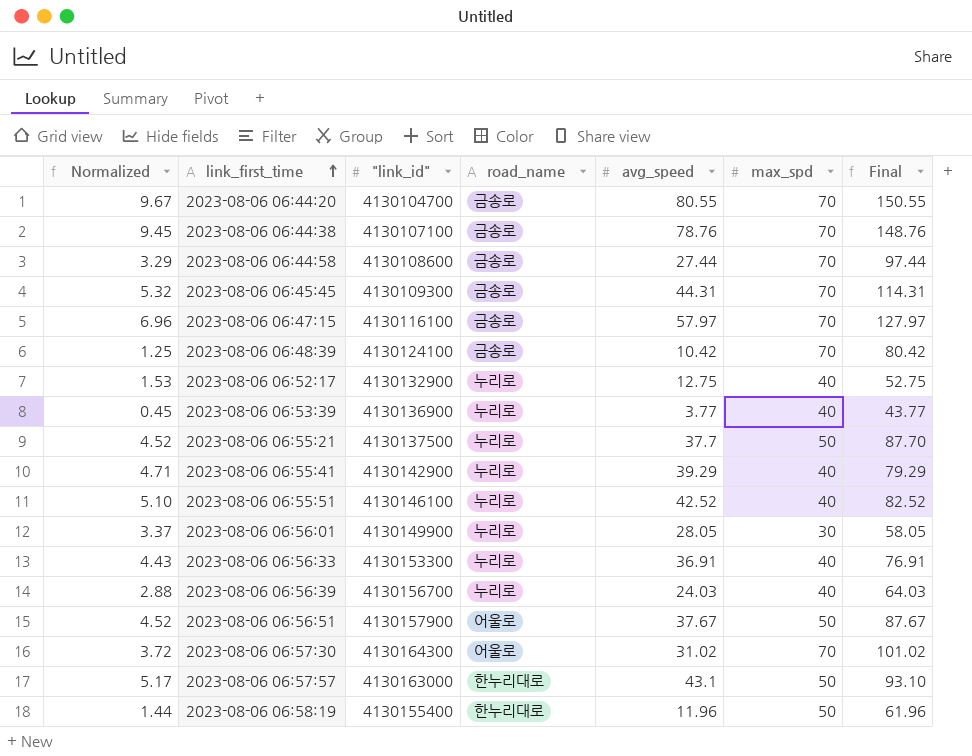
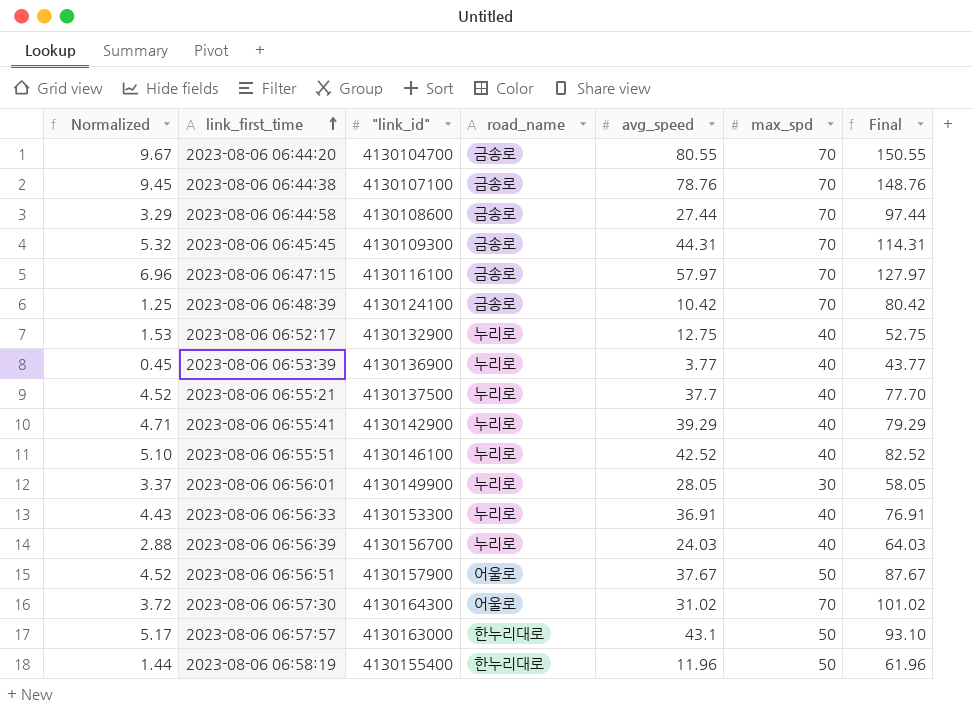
2023-08-06 06:55:21 | max_spd: 50 -> 40
2023-08-06 06:55:21 | Final: 87.70 -> 77.70

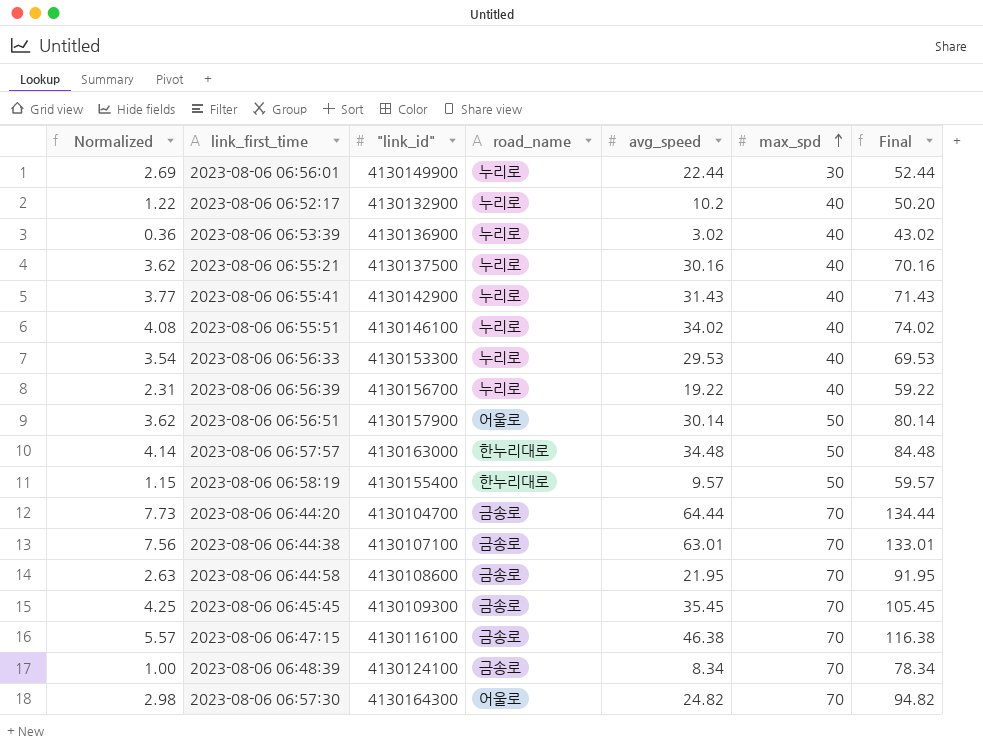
row order: link_first_time ascending -> max_spd ascending
2023-08-06 06:56:01 | Normalized: 3.37 -> 2.69
2023-08-06 06:56:01 | avg_speed: 28.05 -> 22.44
2023-08-06 06:56:01 | Final: 58.05 -> 52.44
2023-08-06 06:52:17 | Normalized: 1.53 -> 1.22
2023-08-06 06:52:17 | avg_speed: 12.75 -> 10.2
2023-08-06 06:52:17 | Final: 52.75 -> 50.20
2023-08-06 06:53:39 | Normalized: 0.45 -> 0.36
2023-08-06 06:53:39 | avg_speed: 3.77 -> 3.02
2023-08-06 06:53:39 | Final: 43.77 -> 43.02
2023-08-06 06:55:21 | Normalized: 4.52 -> 3.62
2023-08-06 06:55:21 | avg_speed: 37.7 -> 30.16
2023-08-06 06:55:21 | Final: 77.70 -> 70.16
2023-08-06 06:55:41 | Normalized: 4.71 -> 3.77
2023-08-06 06:55:41 | avg_speed: 39.29 -> 31.43
2023-08-06 06:55:41 | Final: 79.29 -> 71.43
2023-08-06 06:55:51 | Normalized: 5.10 -> 4.08
2023-08-06 06:55:51 | avg_speed: 42.52 -> 34.02
2023-08-06 06:55:51 | Final: 82.52 -> 74.02
2023-08-06 06:56:33 | Normalized: 4.43 -> 3.54
2023-08-06 06:56:33 | avg_speed: 36.91 -> 29.53
2023-08-06 06:56:33 | Final: 76.91 -> 69.53
2023-08-06 06:56:39 | Normalized: 2.88 -> 2.31
2023-08-06 06:56:39 | avg_speed: 24.03 -> 19.22
2023-08-06 06:56:39 | Final: 64.03 -> 59.22
2023-08-06 06:56:51 | Normalized: 4.52 -> 3.62
2023-08-06 06:56:51 | avg_speed: 37.67 -> 30.14
2023-08-06 06:56:51 | Final: 87.67 -> 80.14
2023-08-06 06:57:57 | Normalized: 5.17 -> 4.14
2023-08-06 06:57:57 | avg_speed: 43.1 -> 34.48
2023-08-06 06:57:57 | Final: 93.10 -> 84.48
2023-08-06 06:58:19 | Normalized: 1.44 -> 1.15
2023-08-06 06:58:19 | avg_speed: 11.96 -> 9.57
2023-08-06 06:58:19 | Final: 61.96 -> 59.57
2023-08-06 06:44:20 | Normalized: 9.67 -> 7.73
2023-08-06 06:44:20 | avg_speed: 80.55 -> 64.44
2023-08-06 06:44:20 | Final: 150.55 -> 134.44
2023-08-06 06:44:38 | Normalized: 9.45 -> 7.56
2023-08-06 06:44:38 | avg_speed: 78.76 -> 63.01
2023-08-06 06:44:38 | Final: 148.76 -> 133.01
2023-08-06 06:44:58 | Normalized: 3.29 -> 2.63
2023-08-06 06:44:58 | avg_speed: 27.44 -> 21.95
2023-08-06 06:44:58 | Final: 97.44 -> 91.95
2023-08-06 06:45:45 | Normalized: 5.32 -> 4.25
2023-08-06 06:45:45 | avg_speed: 44.31 -> 35.45
2023-08-06 06:45:45 | Final: 114.31 -> 105.45
2023-08-06 06:47:15 | Normalized: 6.96 -> 5.57
2023-08-06 06:47:15 | avg_speed: 57.97 -> 46.38
2023-08-06 06:47:15 | Final: 127.97 -> 116.38
2023-08-06 06:48:39 | Normalized: 1.25 -> 1.00
2023-08-06 06:48:39 | avg_speed: 10.42 -> 8.34
2023-08-06 06:48:39 | Final: 80.42 -> 78.34
2023-08-06 06:57:30 | Normalized: 3.72 -> 2.98
2023-08-06 06:57:30 | avg_speed: 31.02 -> 24.82
2023-08-06 06:57:30 | Final: 101.02 -> 94.82

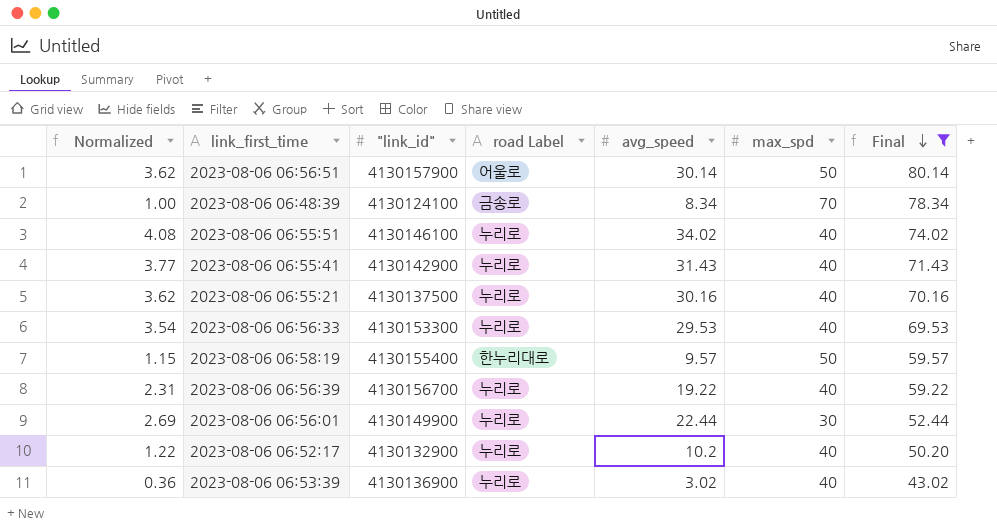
filter: none -> Final <= 80.14
row order: max_spd ascending -> Final descending
column name: road_name -> road Label

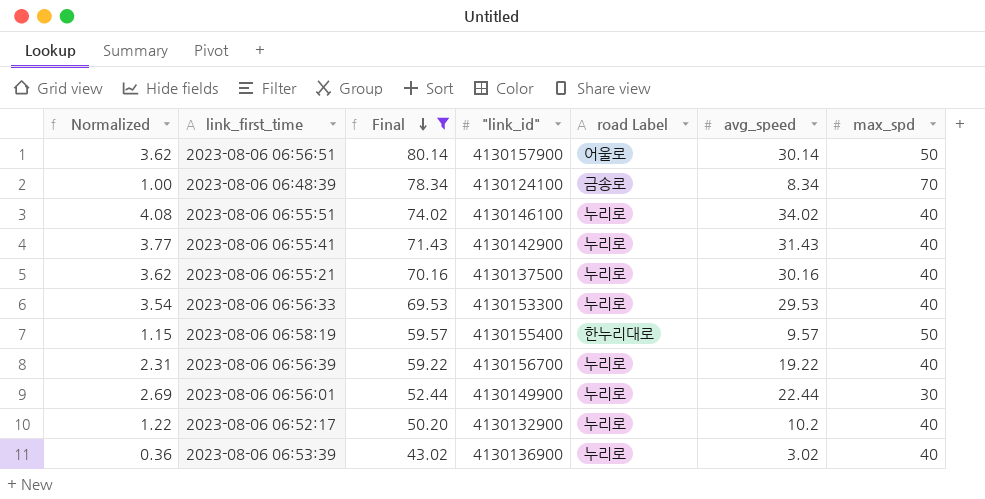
column Final | position: 7 -> 3

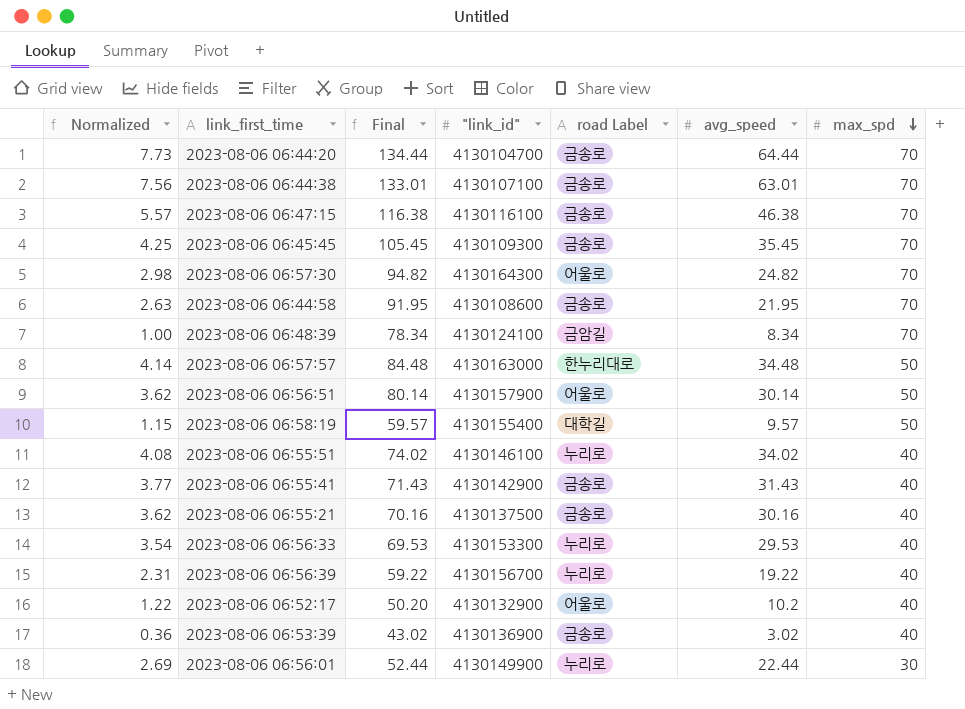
filter: Final <= 80.14 -> none
row order: Final descending -> max_spd descending
2023-08-06 06:48:39 | road Label: 금송로 -> 금암길
2023-08-06 06:58:19 | road Label: 한누리대로 -> 대학길
2023-08-06 06:55:41 | road Label: 누리로 -> 금송로
2023-08-06 06:55:21 | road Label: 누리로 -> 금송로
2023-08-06 06:52:17 | road Label: 누리로 -> 어울로
2023-08-06 06:53:39 | road Label: 누리로 -> 금송로

